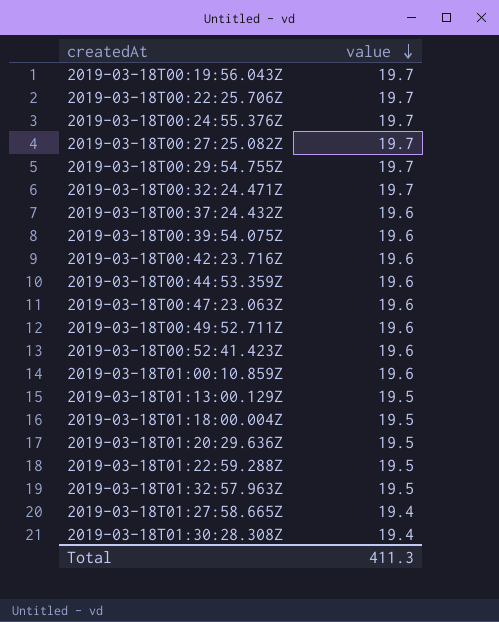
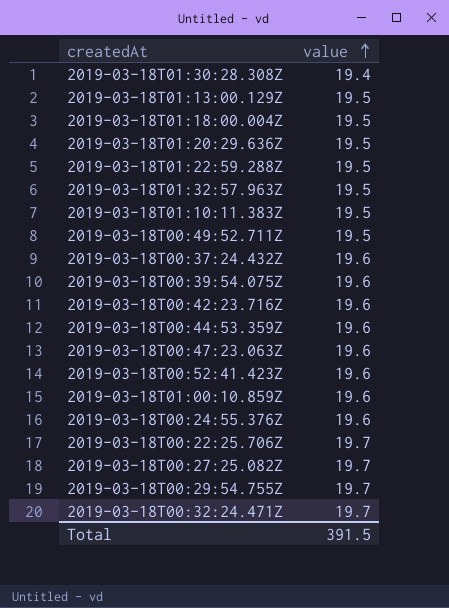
row order: value descending -> value ascending
row 2019-03-18T00:19:56.043Z: 19.7 -> none
row 2019-03-18T01:27:58.665Z: 19.4 -> none
row 2019-03-18T01:10:11.383Z: none -> 19.5
2019-03-18T00:49:52.711Z | value: 19.6 -> 19.5
2019-03-18T00:24:55.376Z | value: 19.7 -> 19.6
Total | value: 411.3 -> 391.5

